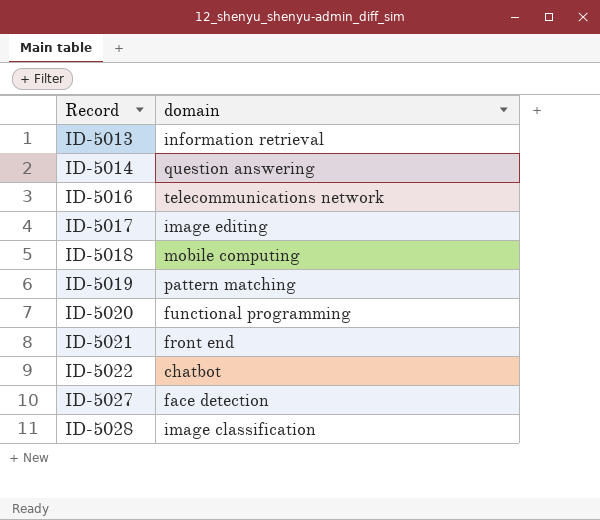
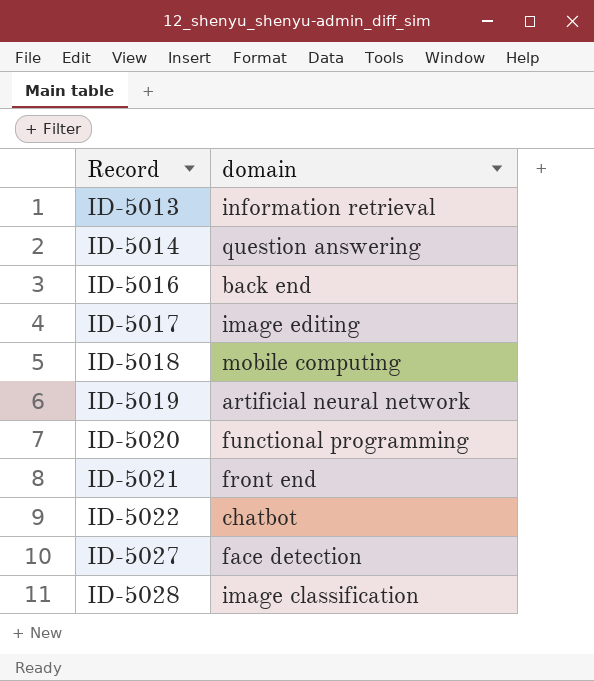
ID-5016 | domain: telecommunications network -> back end
ID-5019 | domain: pattern matching -> artificial neural network

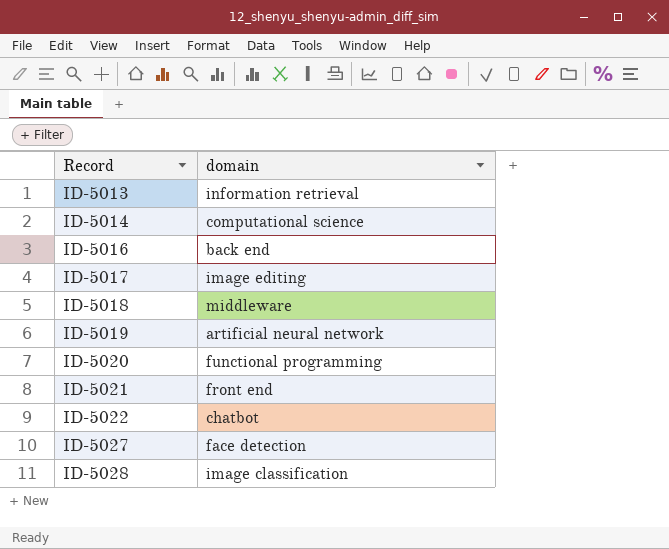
ID-5014 | domain: question answering -> computational science
ID-5018 | domain: mobile computing -> middleware

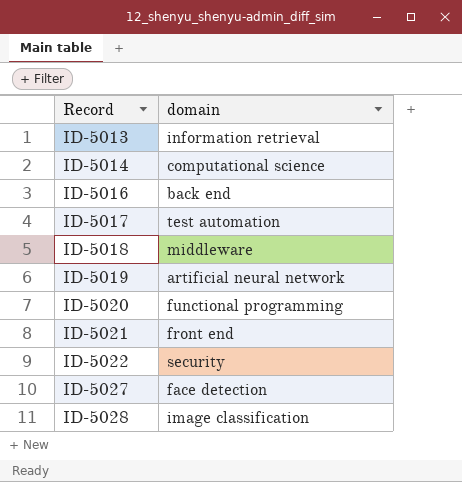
ID-5017 | domain: image editing -> test automation
ID-5022 | domain: chatbot -> security

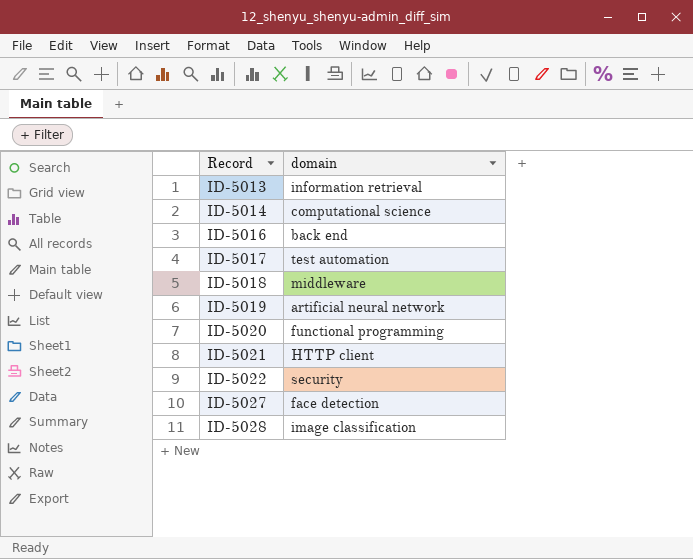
ID-5021 | domain: front end -> HTTP client

